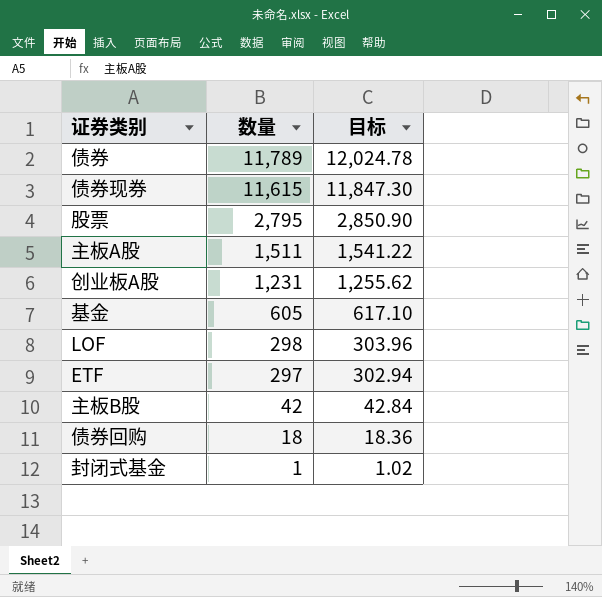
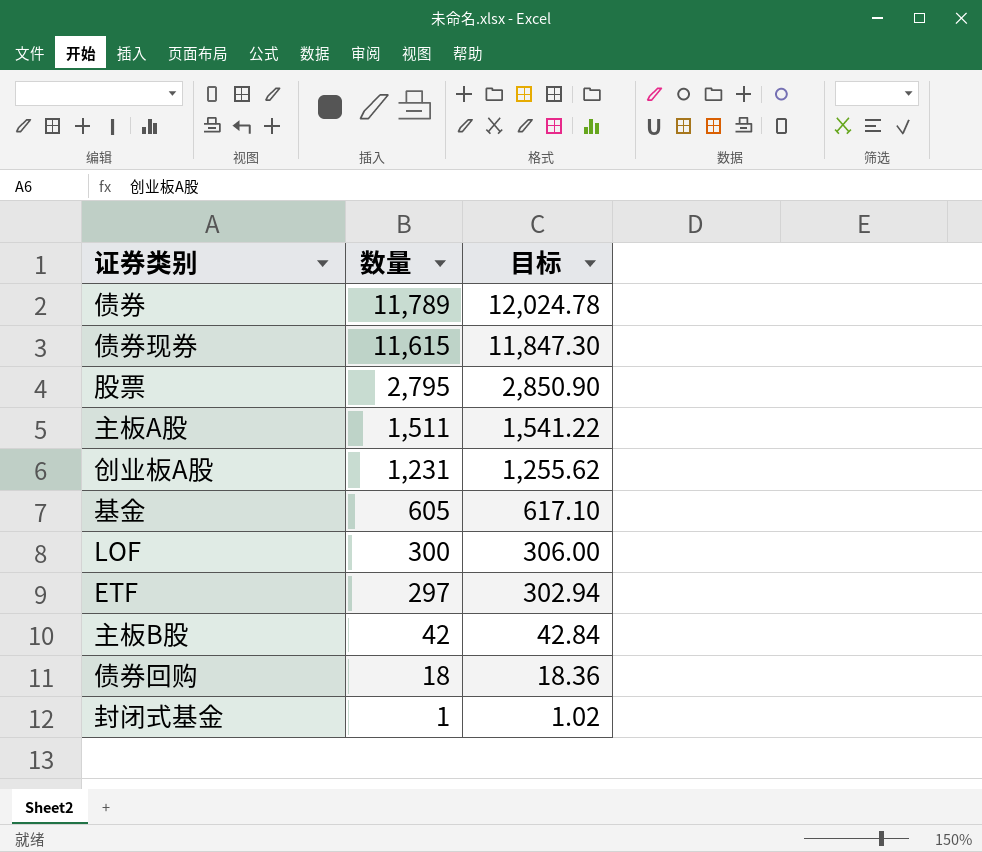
LOF | 数量: 298 -> 300
LOF | 目标: 303.96 -> 306.00

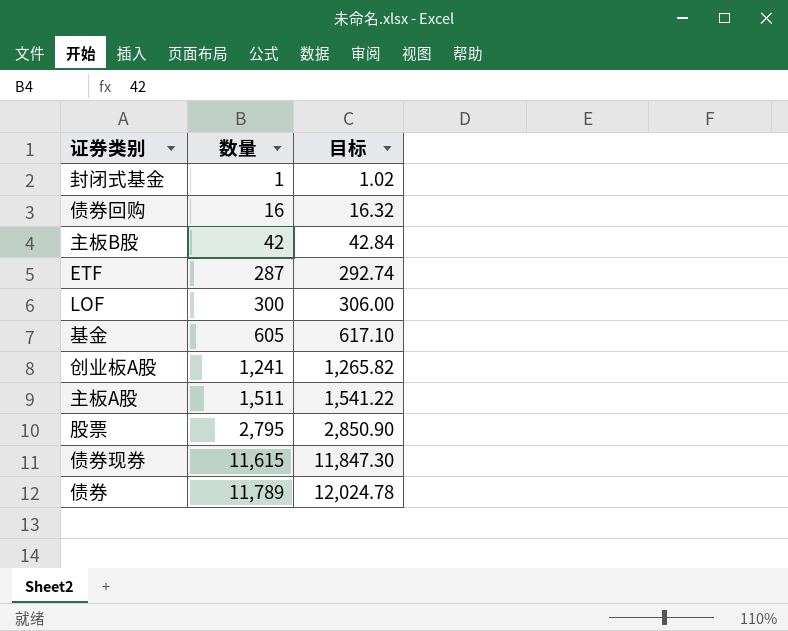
row order: 数量 descending -> 数量 ascending
债券回购 | 数量: 18 -> 16
债券回购 | 目标: 18.36 -> 16.32
ETF | 数量: 297 -> 287
ETF | 目标: 302.94 -> 292.74
创业板A股 | 数量: 1,231 -> 1,241
创业板A股 | 目标: 1,255.62 -> 1,265.82

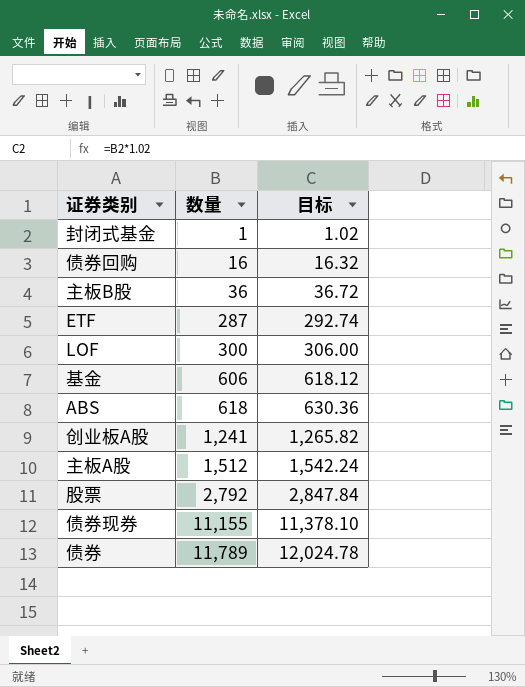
主板B股 | 数量: 42 -> 36
主板B股 | 目标: 42.84 -> 36.72
基金 | 数量: 605 -> 606
基金 | 目标: 617.10 -> 618.12
row ABS: none -> 618 | 630.36
主板A股 | 数量: 1,511 -> 1,512
主板A股 | 目标: 1,541.22 -> 1,542.24
股票 | 数量: 2,795 -> 2,792
股票 | 目标: 2,850.90 -> 2,847.84
债券现券 | 数量: 11,615 -> 11,155
债券现券 | 目标: 11,847.30 -> 11,378.10

